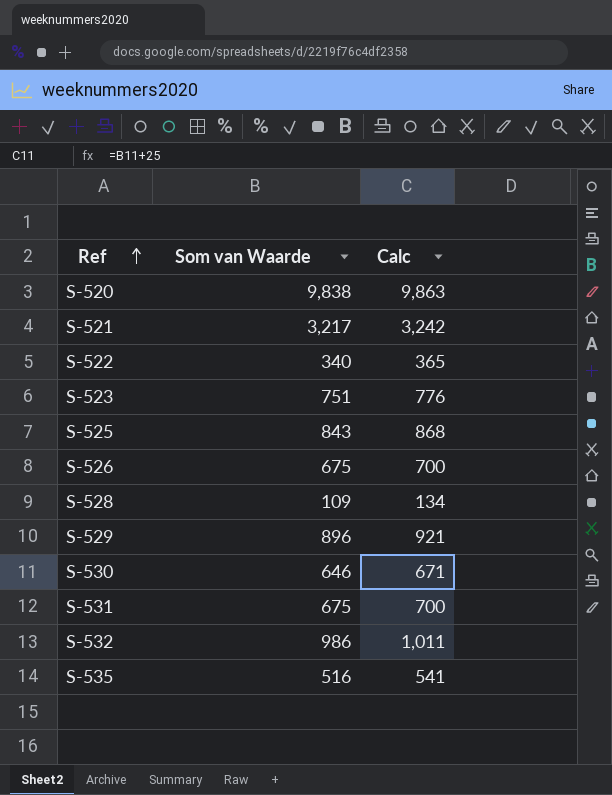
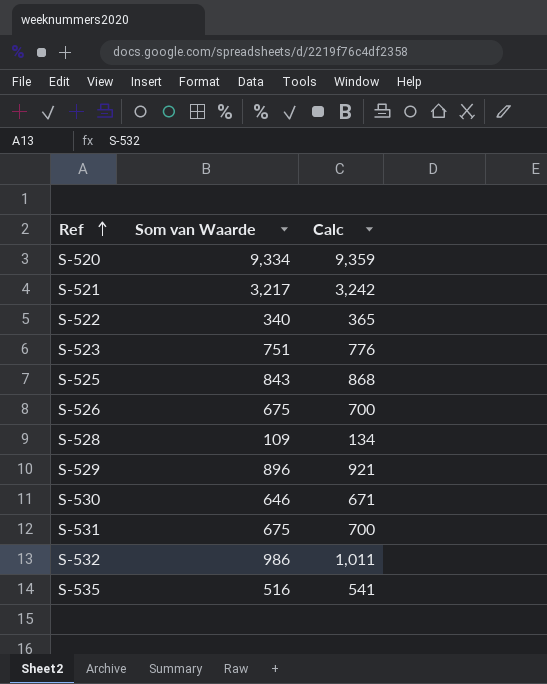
S-520 | Som van Waarde: 9,838 -> 9,334
S-520 | Calc: 9,863 -> 9,359

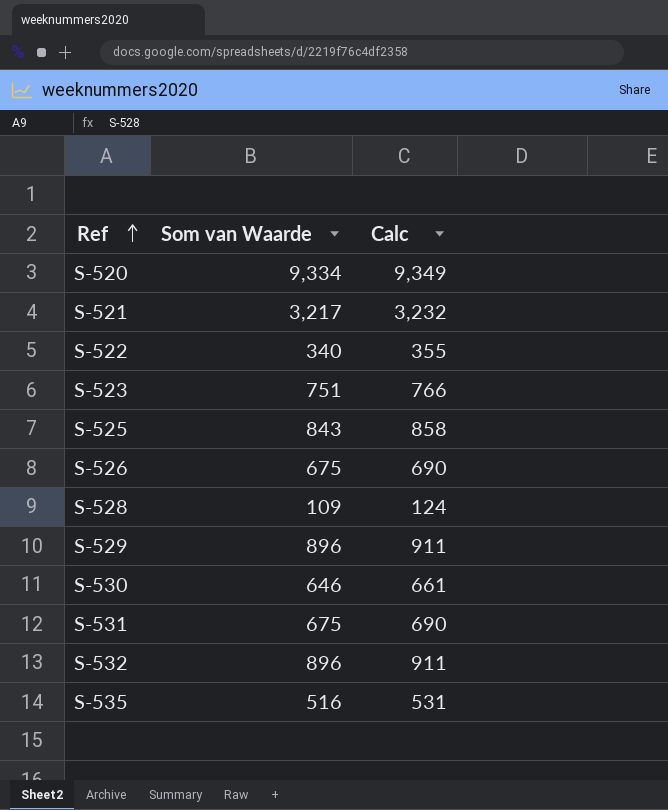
column Calc | formula: [Som van Waarde] + 25 -> [Som van Waarde] + 15
S-532 | Som van Waarde: 986 -> 896

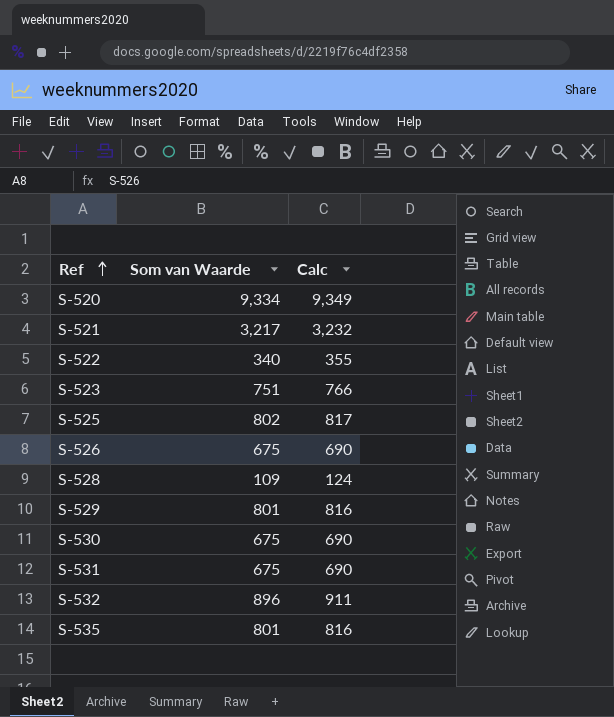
S-525 | Som van Waarde: 843 -> 802
S-525 | Calc: 858 -> 817
S-529 | Som van Waarde: 896 -> 801
S-529 | Calc: 911 -> 816
S-530 | Som van Waarde: 646 -> 675
S-530 | Calc: 661 -> 690
S-535 | Som van Waarde: 516 -> 801
S-535 | Calc: 531 -> 816

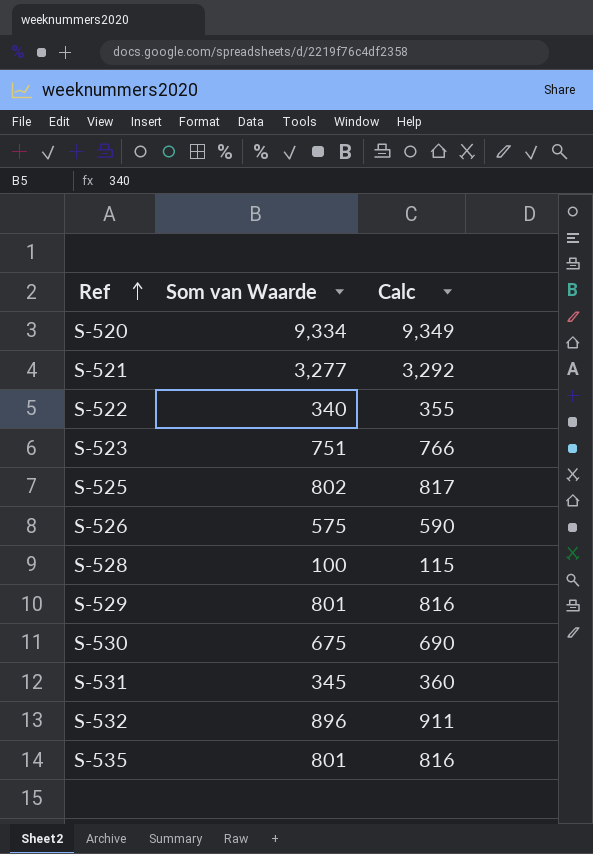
S-521 | Som van Waarde: 3,217 -> 3,277
S-521 | Calc: 3,232 -> 3,292
S-526 | Som van Waarde: 675 -> 575
S-526 | Calc: 690 -> 590
S-528 | Som van Waarde: 109 -> 100
S-528 | Calc: 124 -> 115
S-531 | Som van Waarde: 675 -> 345
S-531 | Calc: 690 -> 360

